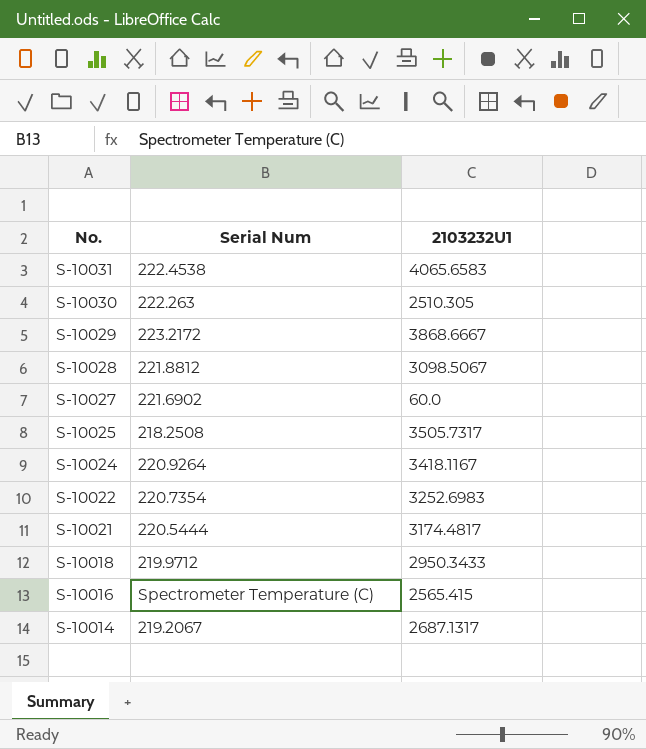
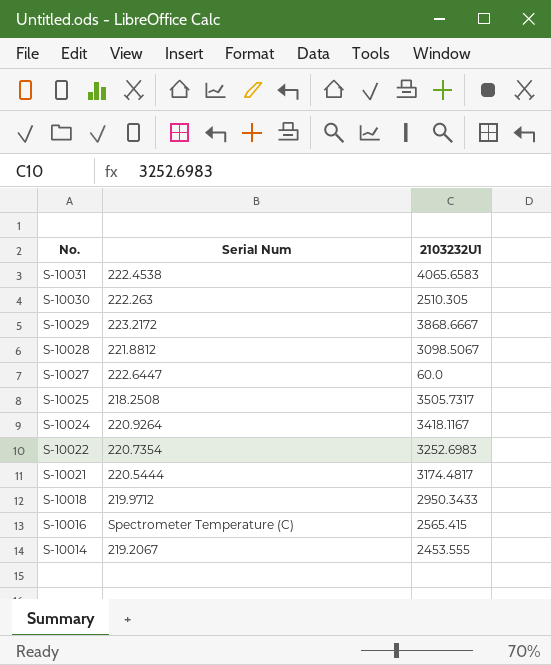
S-10027 | Serial Num: 221.6902 -> 222.6447
S-10014 | 2103232U1: 2687.1317 -> 2453.555

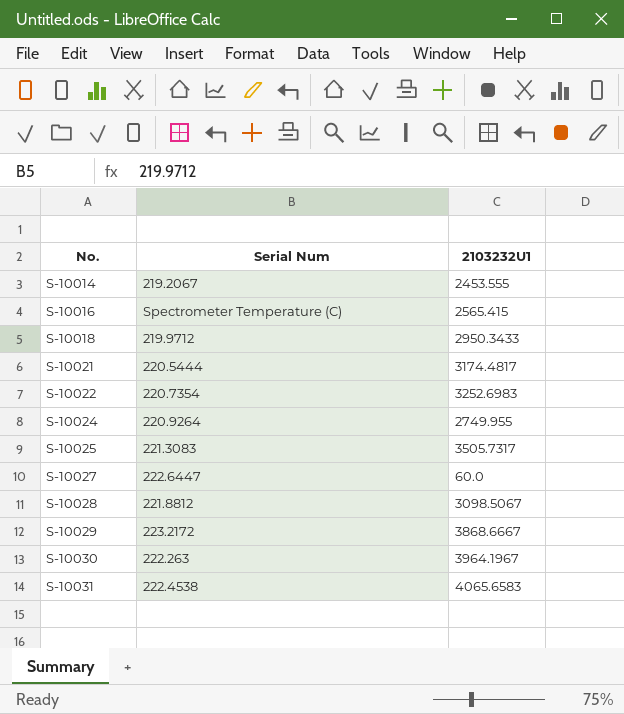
row order: No. descending -> No. ascending
S-10024 | 2103232U1: 3418.1167 -> 2749.955
S-10025 | Serial Num: 218.2508 -> 221.3083
S-10030 | 2103232U1: 2510.305 -> 3964.1967

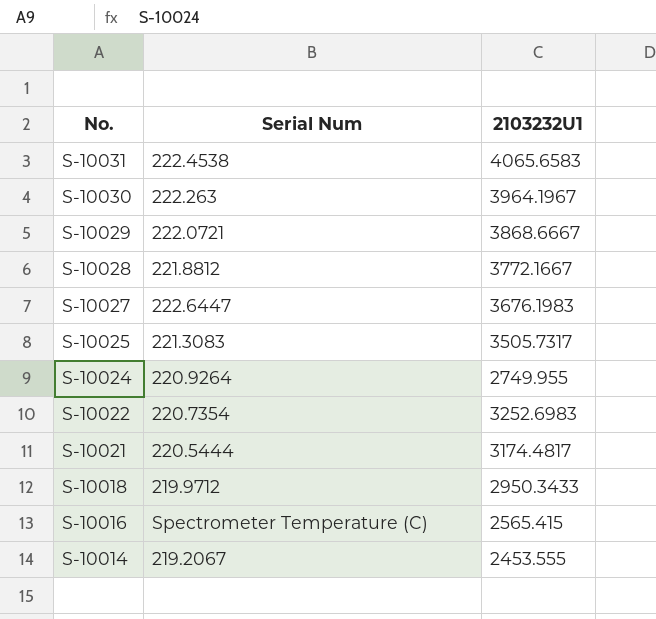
row order: No. ascending -> No. descending
S-10029 | Serial Num: 223.2172 -> 222.0721
S-10028 | 2103232U1: 3098.5067 -> 3772.1667
S-10027 | 2103232U1: 60.0 -> 3676.1983

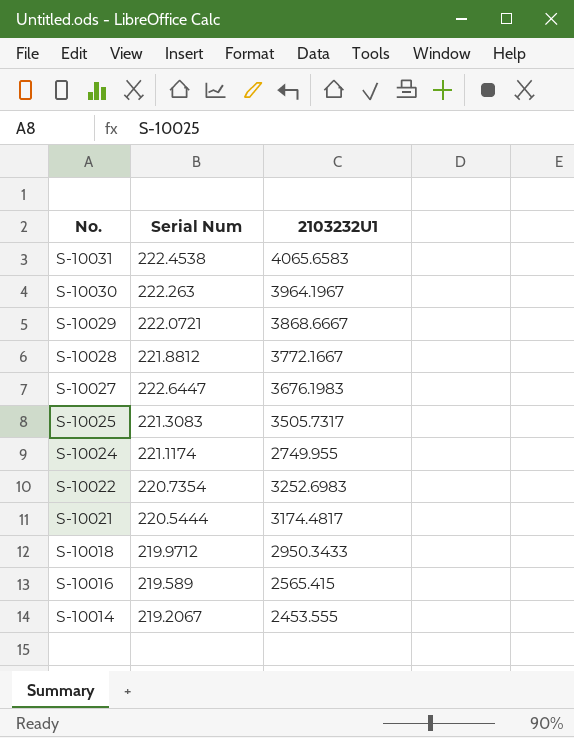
S-10024 | Serial Num: 220.9264 -> 221.1174
S-10016 | Serial Num: Spectrometer Temperature (C) -> 219.589

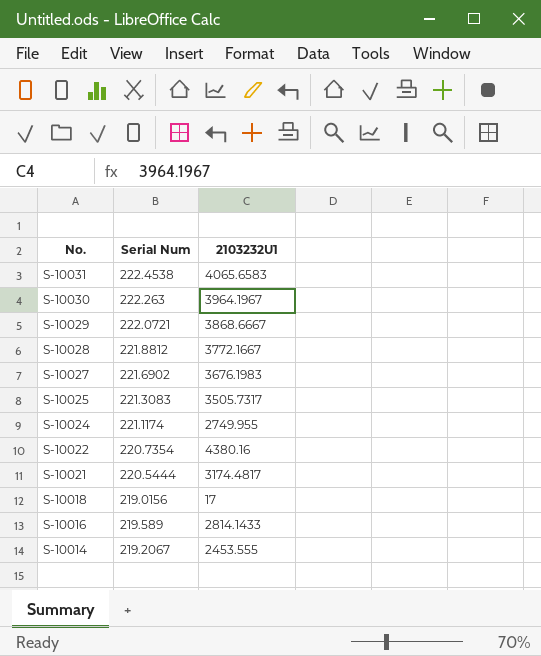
S-10027 | Serial Num: 222.6447 -> 221.6902
S-10022 | 2103232U1: 3252.6983 -> 4380.16
S-10018 | Serial Num: 219.9712 -> 219.0156
S-10018 | 2103232U1: 2950.3433 -> 17
S-10016 | 2103232U1: 2565.415 -> 2814.1433

